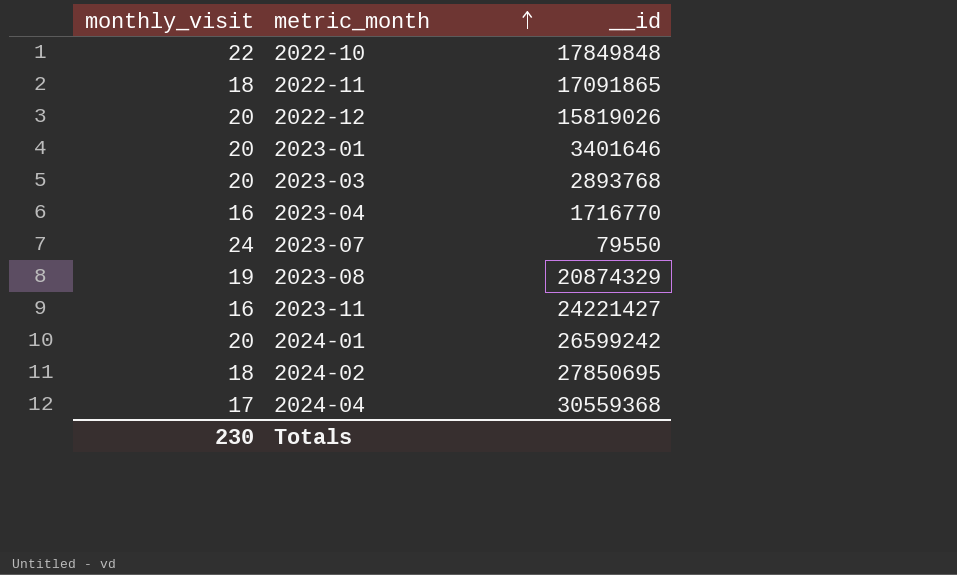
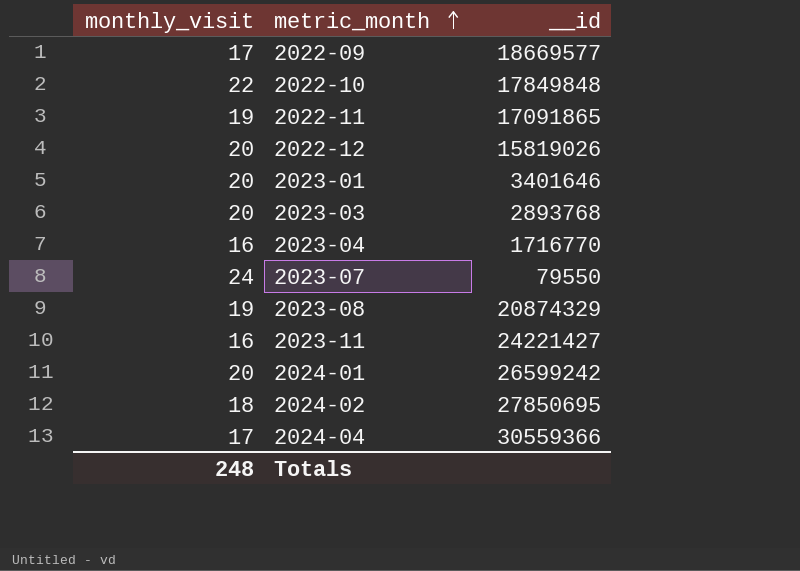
row 2022-09: none -> 17 | 18669577
2022-11 | monthly_visit: 18 -> 19
2024-04 | __id: 30559368 -> 30559366
Totals | monthly_visit: 230 -> 248

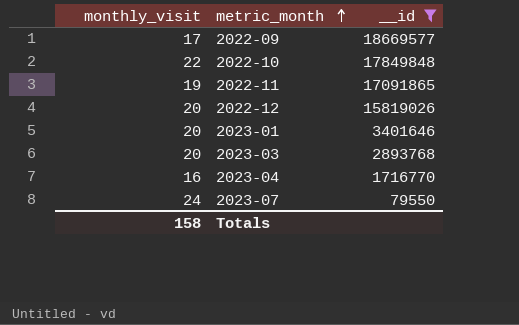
filter: none -> __id <= 18669577
Totals | monthly_visit: 248 -> 158

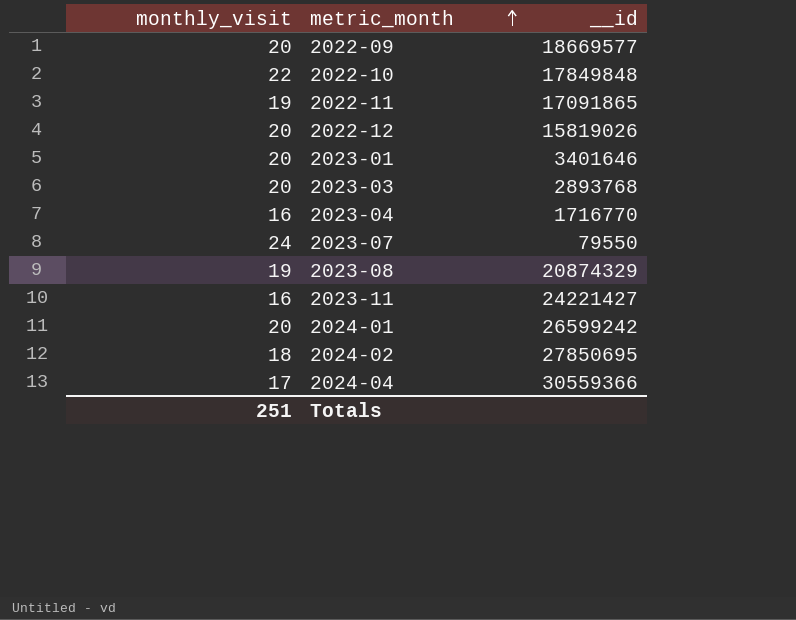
filter: __id <= 18669577 -> none
2022-09 | monthly_visit: 17 -> 20
Totals | monthly_visit: 158 -> 251

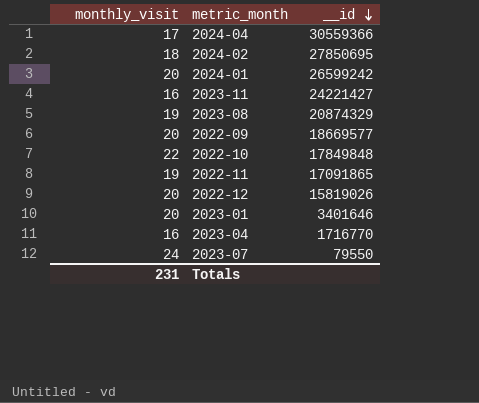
row order: metric_month ascending -> __id descending
row 2023-03: 20 | 2893768 -> none
Totals | monthly_visit: 251 -> 231

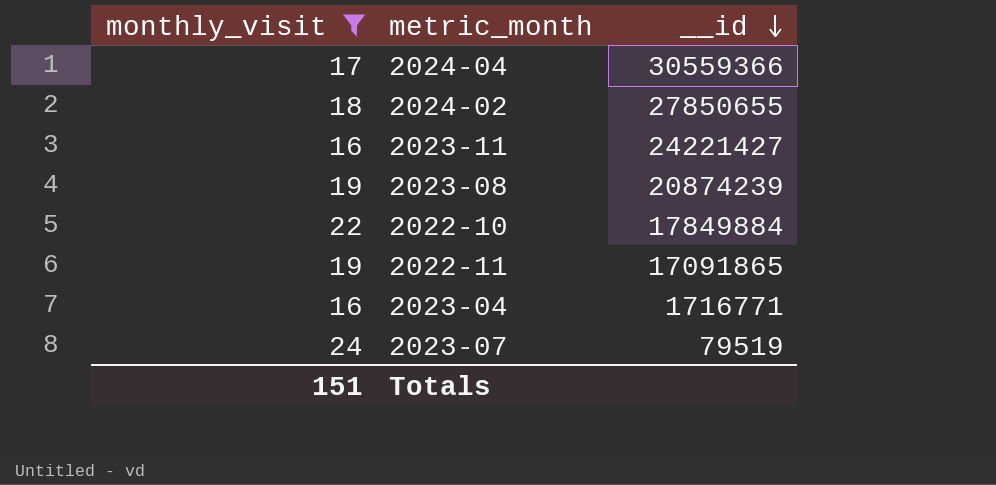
filter: none -> monthly_visit != 20
2024-02 | __id: 27850695 -> 27850655
2023-08 | __id: 20874329 -> 20874239
2022-10 | __id: 17849848 -> 17849884
2023-04 | __id: 1716770 -> 1716771
2023-07 | __id: 79550 -> 79519
Totals | monthly_visit: 231 -> 151

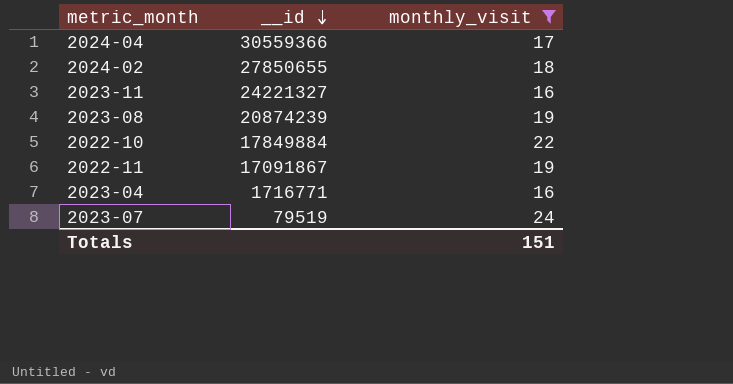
column monthly_visit | position: 1 -> 3
2023-11 | __id: 24221427 -> 24221327
2022-11 | __id: 17091865 -> 17091867

